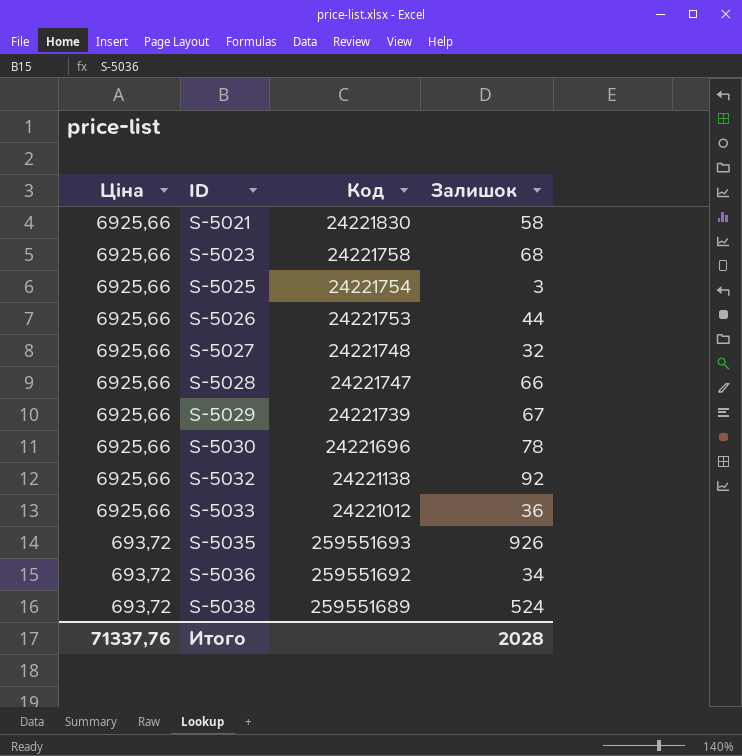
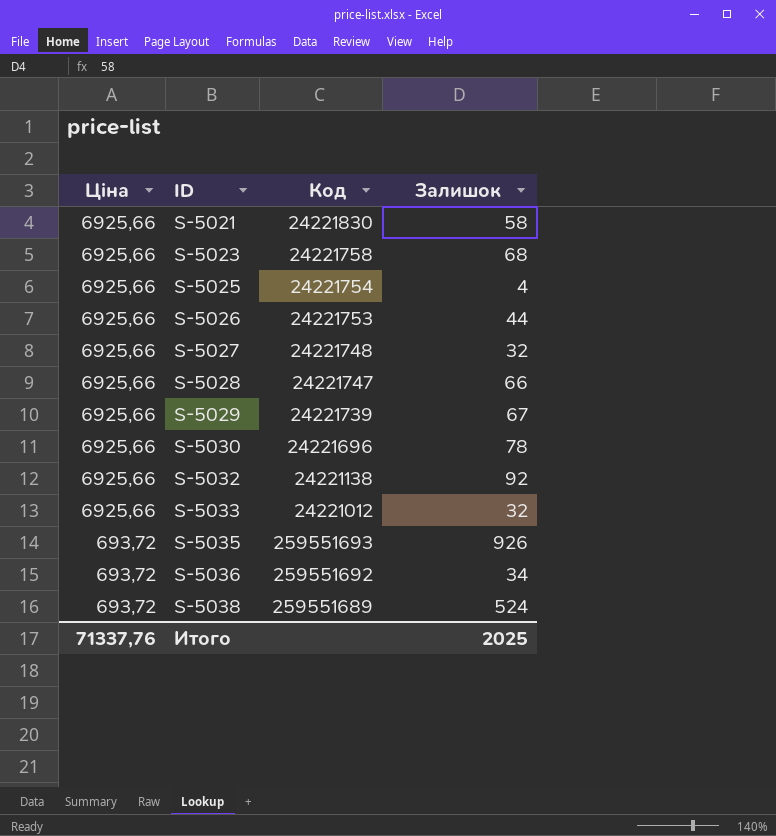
S-5025 | Залишок: 3 -> 4
S-5033 | Залишок: 36 -> 32
Итого | Залишок: 2028 -> 2025

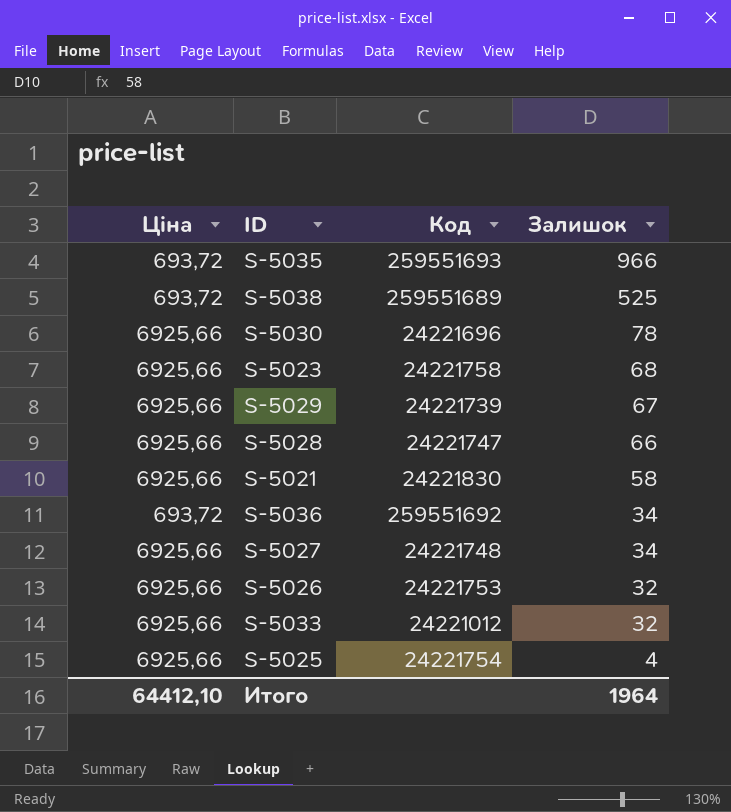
row order: Ціна descending -> Залишок descending
row S-5032: 6925,66 | 24221138 | 92 -> none
S-5035 | Залишок: 926 -> 966
S-5038 | Залишок: 524 -> 525
S-5027 | Залишок: 32 -> 34
S-5026 | Залишок: 44 -> 32
Итого | Ціна: 71337,76 -> 64412,10
Итого | Залишок: 2025 -> 1964

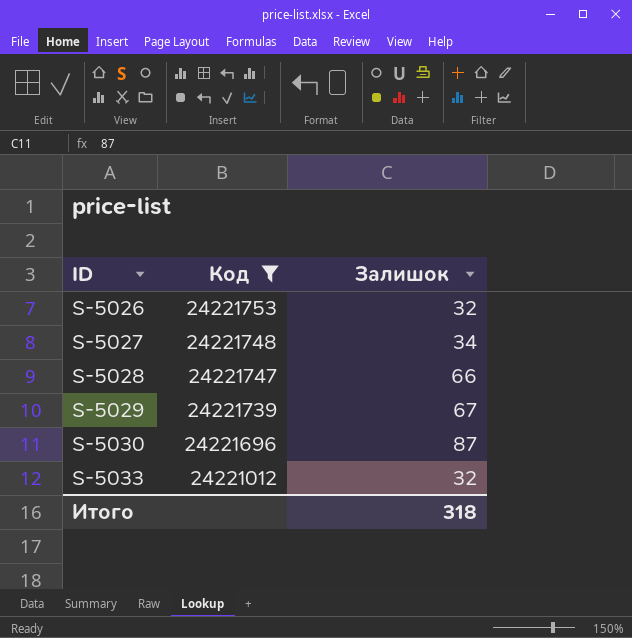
filter: none -> Код <= 24221753
row order: Залишок descending -> ID ascending
column Ціна | position: 1 -> none
S-5030 | Залишок: 78 -> 87
Итого | Залишок: 1964 -> 318

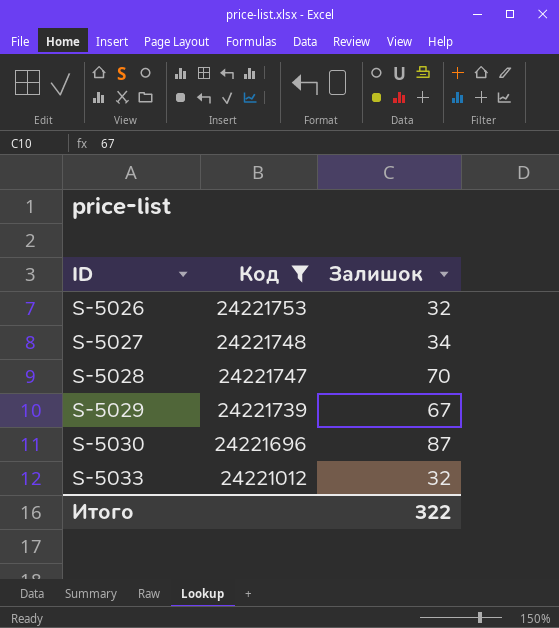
S-5028 | Залишок: 66 -> 70
Итого | Залишок: 318 -> 322

